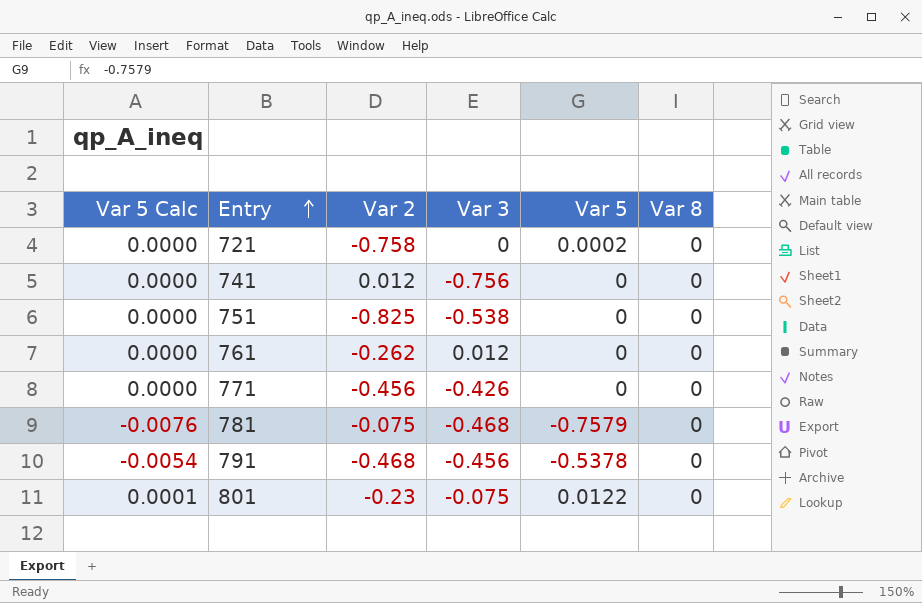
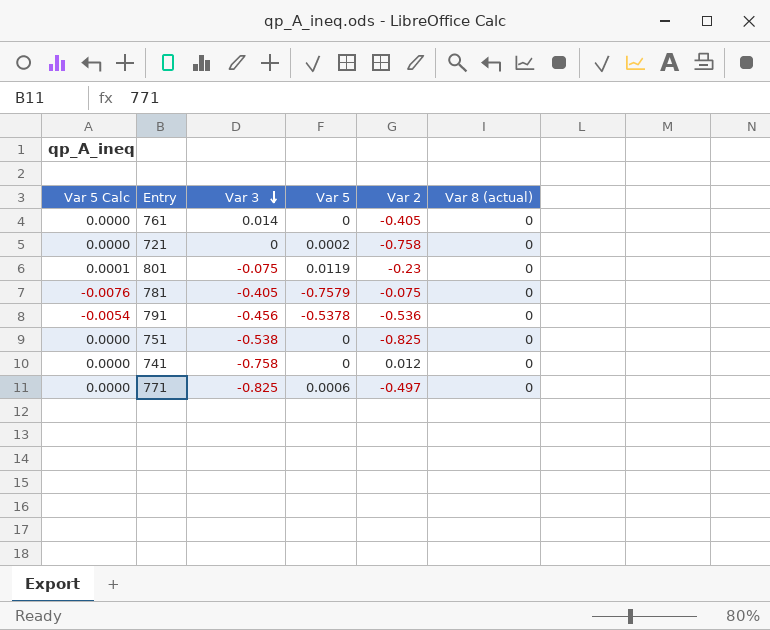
row order: Entry ascending -> Var 3 descending
column Var 2 | position: 3 -> 5
column name: Var 8 -> Var 8 (actual)
761 | Var 3: 0.012 -> 0.014
761 | Var 2: -0.262 -> -0.405
801 | Var 5: 0.0122 -> 0.0119
781 | Var 3: -0.468 -> -0.405
791 | Var 2: -0.468 -> -0.536
741 | Var 3: -0.756 -> -0.758
771 | Var 3: -0.426 -> -0.825
771 | Var 5: 0 -> 0.0006
771 | Var 2: -0.456 -> -0.497

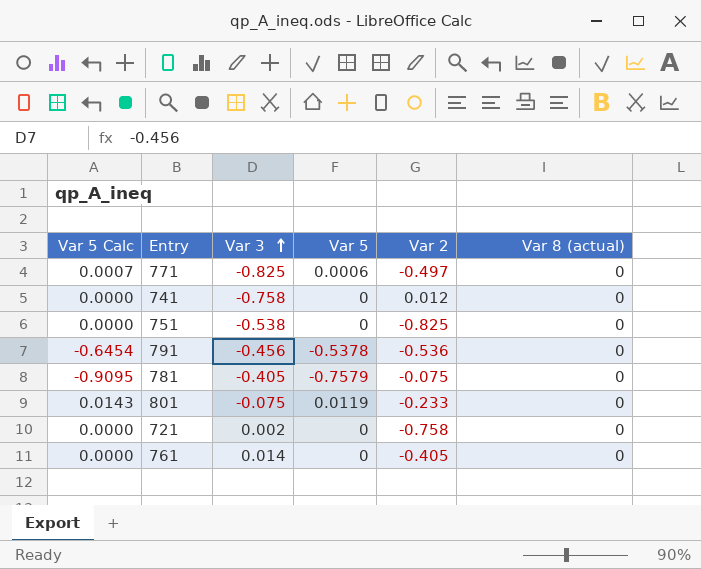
row order: Var 3 descending -> Var 3 ascending
column Var 5 Calc | formula: [Var 5] * 0.01 -> [Var 5] * 1.2
801 | Var 2: -0.23 -> -0.233
721 | Var 3: 0 -> 0.002
721 | Var 5: 0.0002 -> 0

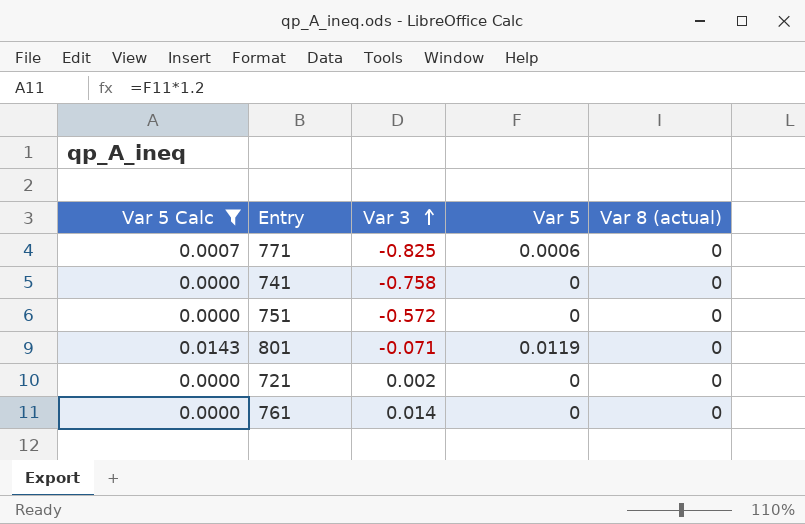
filter: none -> Var 5 Calc >= 0.0000
column Var 2 | position: 5 -> none
751 | Var 3: -0.538 -> -0.572
801 | Var 3: -0.075 -> -0.071

